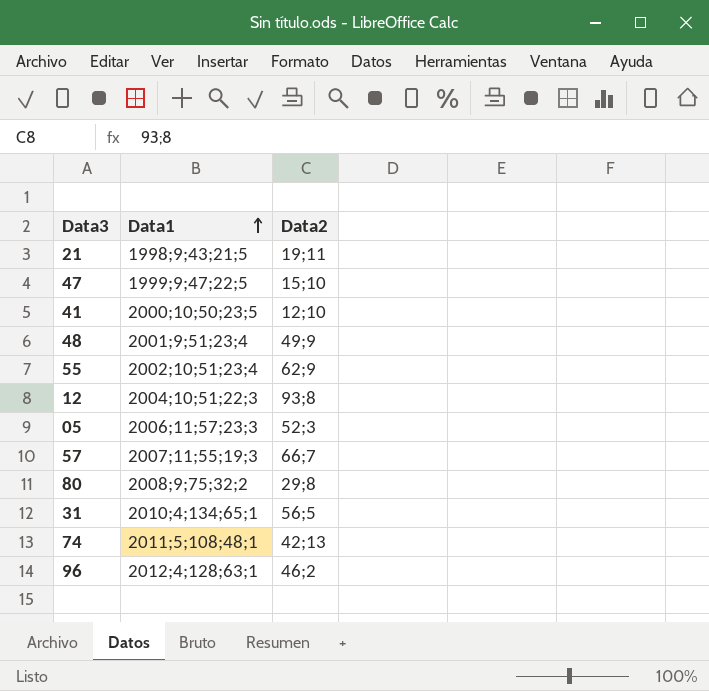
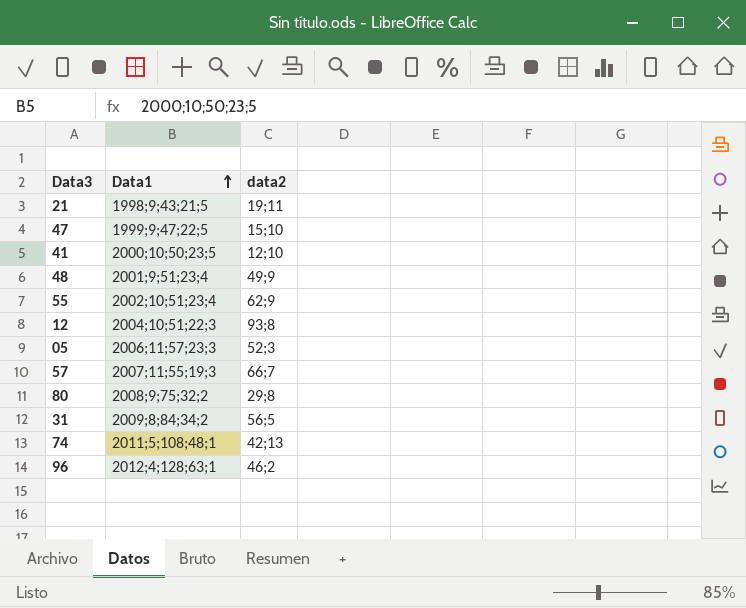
column name: Data2 -> data2
31 | Data1: 2010;4;134;65;1 -> 2009;8;84;34;2

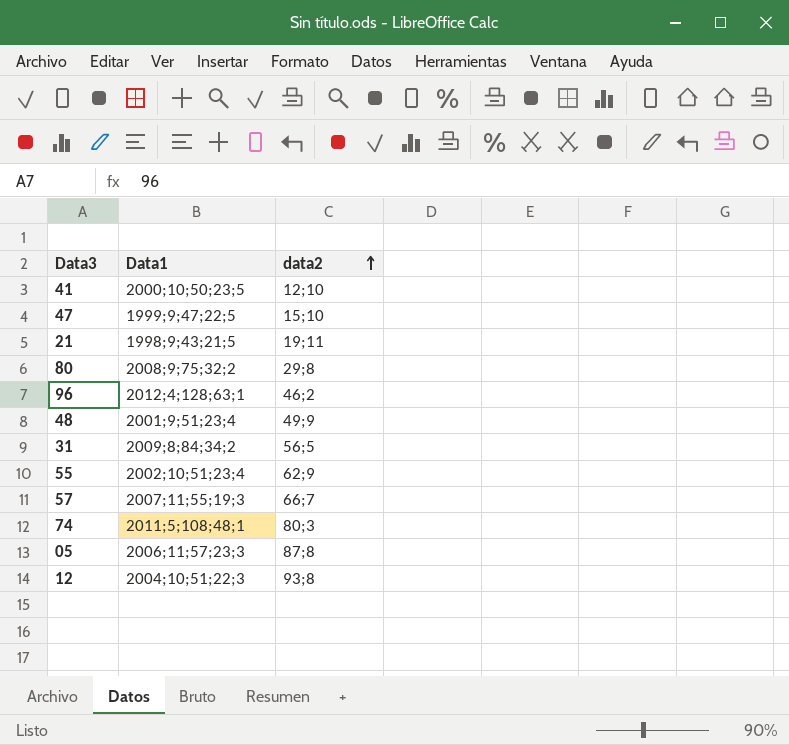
row order: Data1 ascending -> data2 ascending
74 | data2: 42;13 -> 80;3
05 | data2: 52;3 -> 87;8

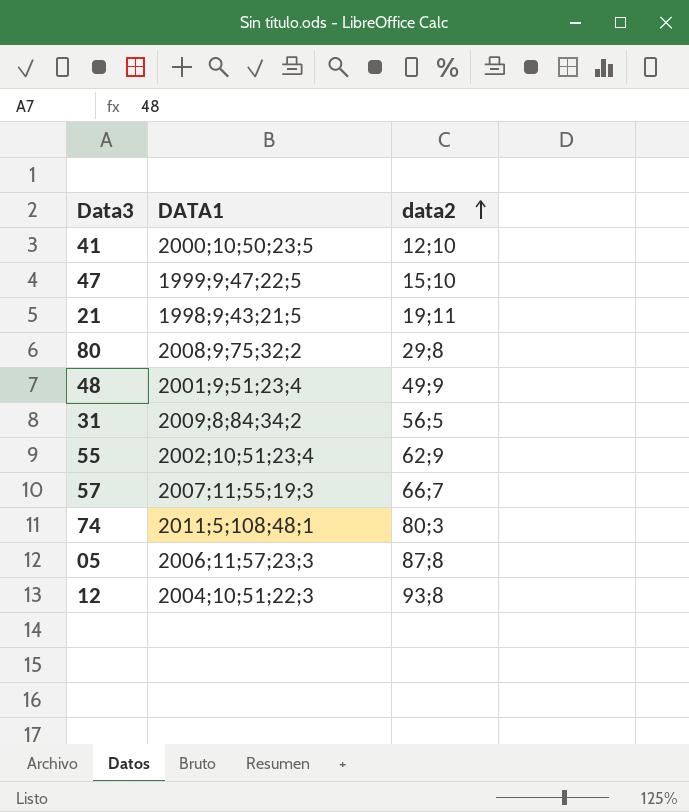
column name: Data1 -> DATA1
row 96: 2012;4;128;63;1 | 46;2 -> none

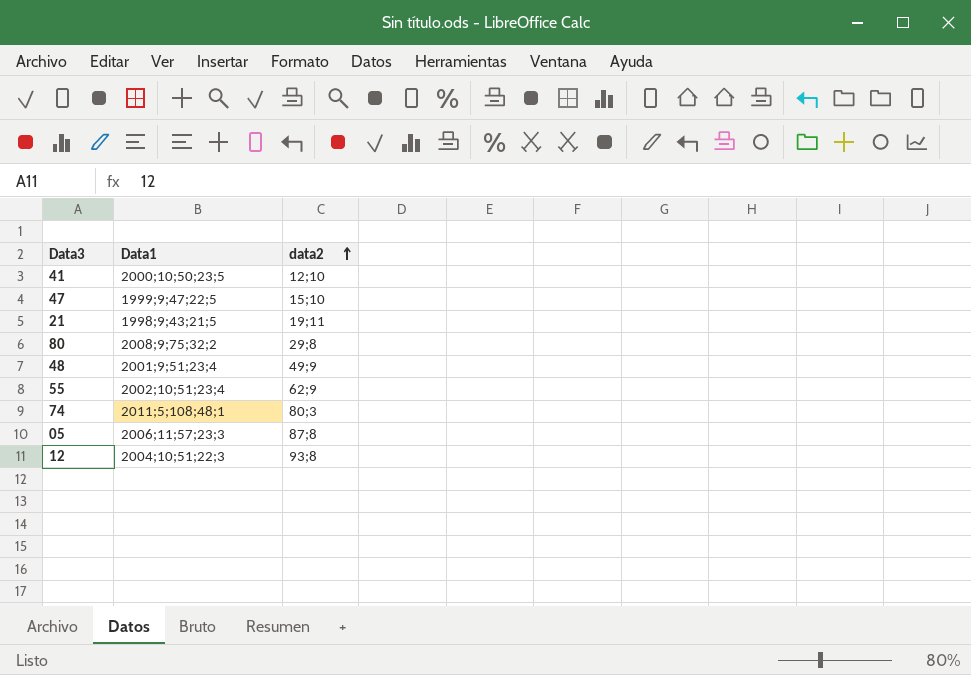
column name: DATA1 -> Data1
row 31: 2009;8;84;34;2 | 56;5 -> none
row 57: 2007;11;55;19;3 | 66;7 -> none

